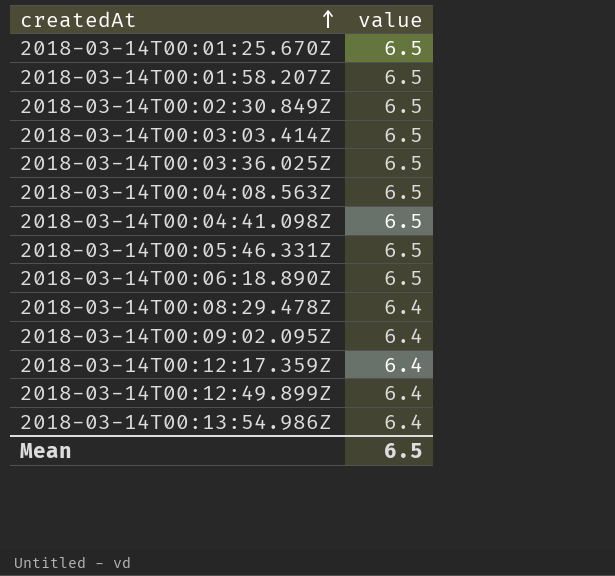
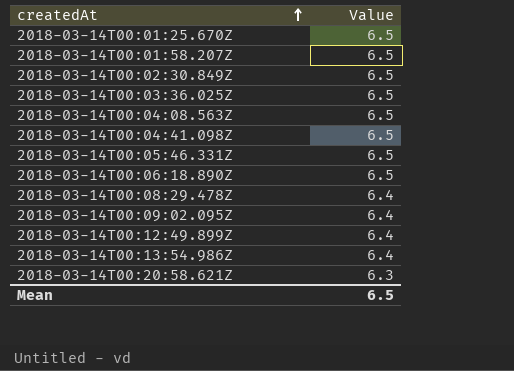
column name: value -> Value
row 2018-03-14T00:03:03.414Z: 6.5 -> none
row 2018-03-14T00:12:17.359Z: 6.4 -> none
row 2018-03-14T00:20:58.621Z: none -> 6.3

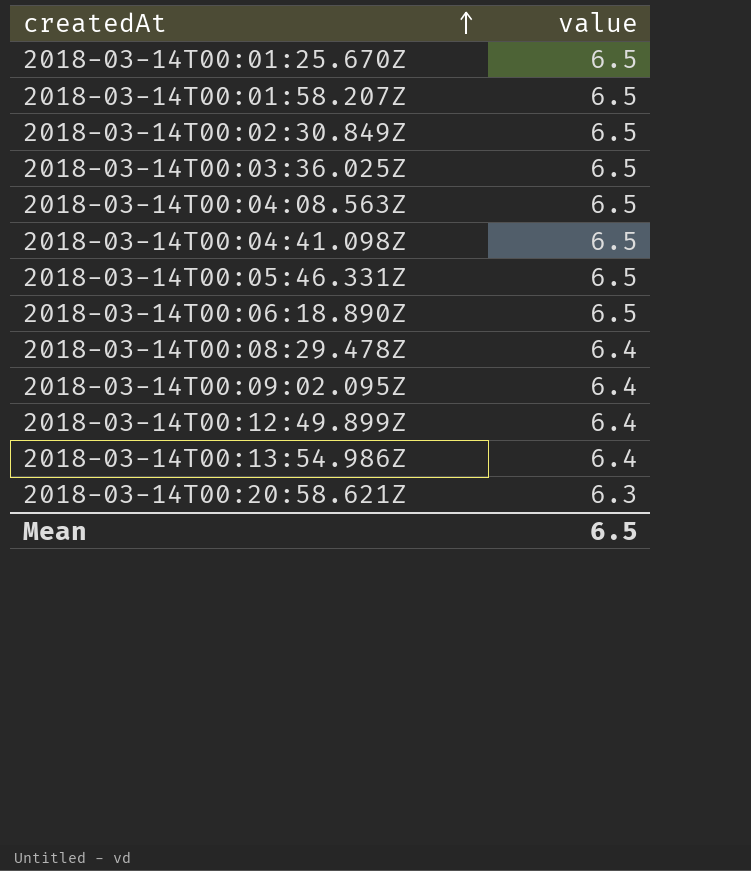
column name: Value -> value

